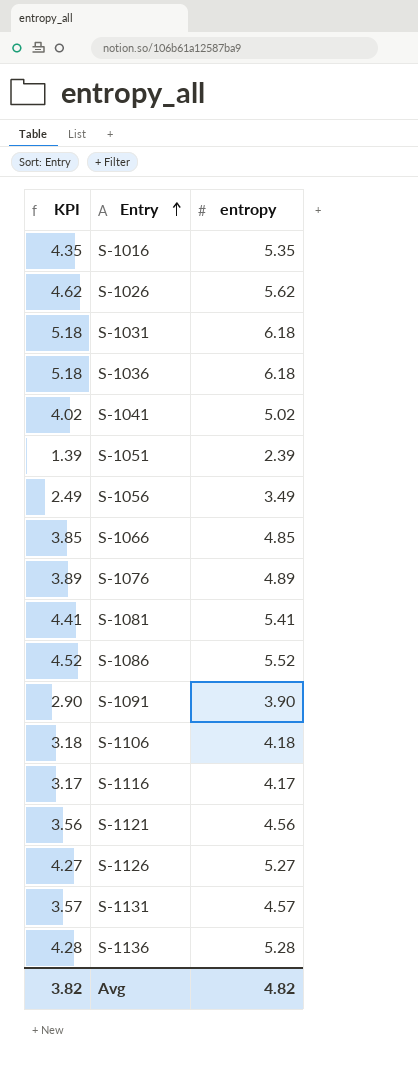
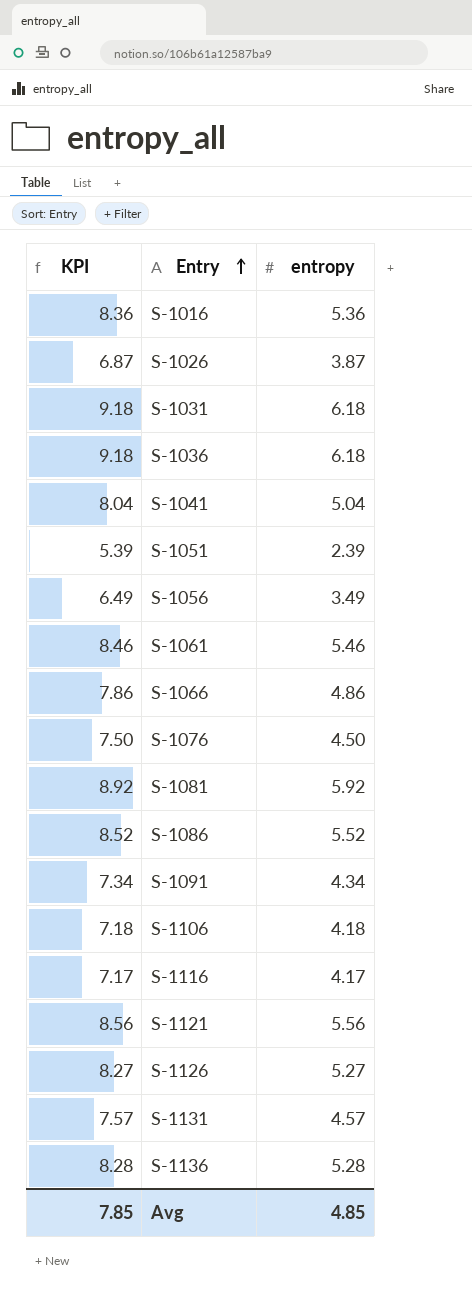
column KPI | formula: [entropy] - 1 -> [entropy] + 3
S-1016 | entropy: 5.35 -> 5.36
S-1026 | entropy: 5.62 -> 3.87
S-1041 | entropy: 5.02 -> 5.04
row S-1061: none -> 8.46 | 5.46
S-1066 | entropy: 4.85 -> 4.86
S-1076 | entropy: 4.89 -> 4.50
S-1081 | entropy: 5.41 -> 5.92
S-1091 | entropy: 3.90 -> 4.34
S-1121 | entropy: 4.56 -> 5.56
Avg | KPI: 3.82 -> 7.85
Avg | entropy: 4.82 -> 4.85

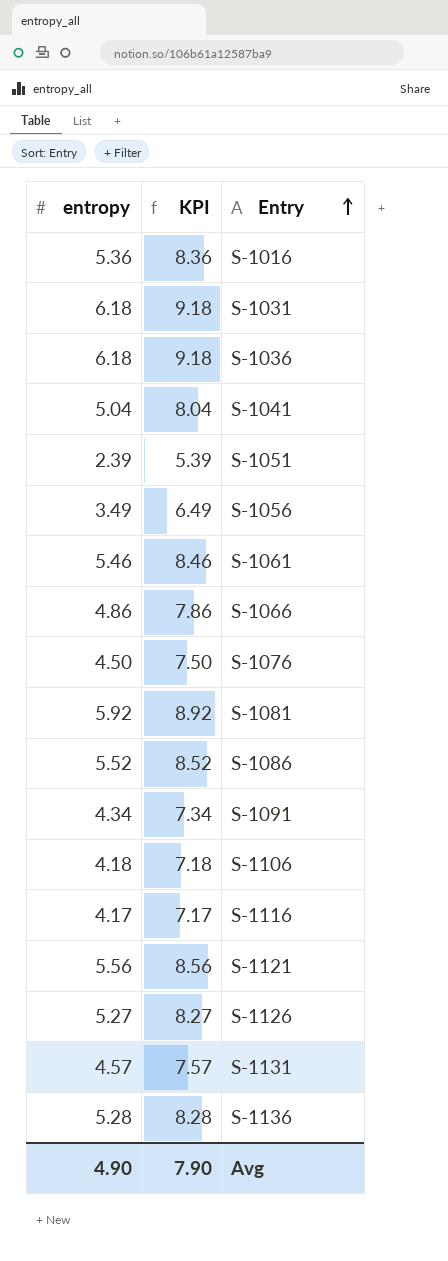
column entropy | position: 3 -> 1
row S-1026: 6.87 | 3.87 -> none
Avg | entropy: 4.85 -> 4.90
Avg | KPI: 7.85 -> 7.90

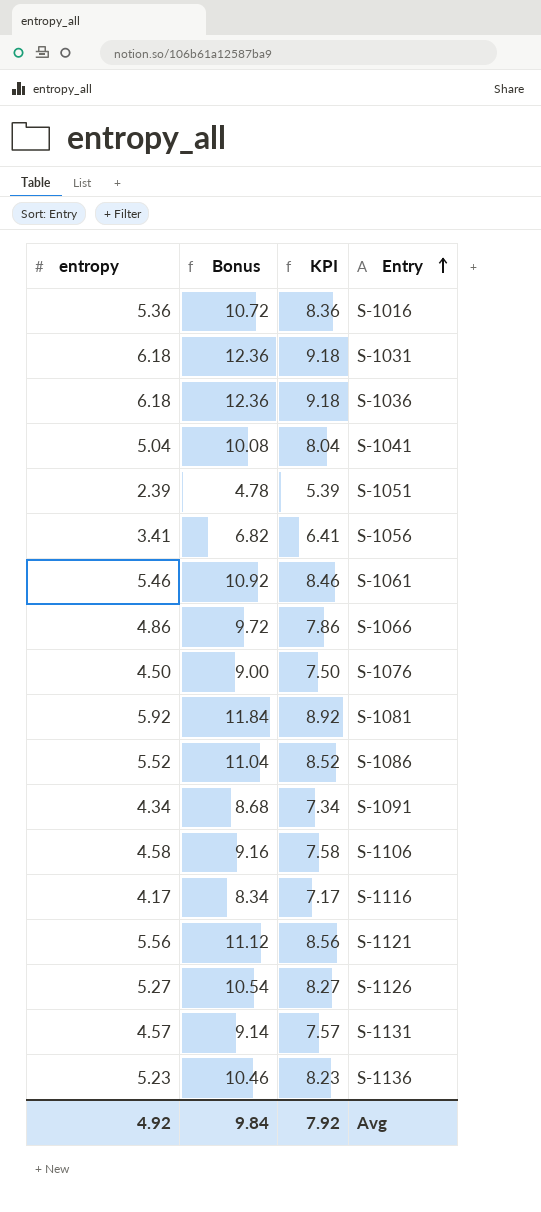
column Bonus | formula: none -> [entropy] * 2
S-1056 | entropy: 3.49 -> 3.41
S-1056 | KPI: 6.49 -> 6.41
S-1106 | entropy: 4.18 -> 4.58
S-1106 | KPI: 7.18 -> 7.58
S-1136 | entropy: 5.28 -> 5.23
S-1136 | KPI: 8.28 -> 8.23
Avg | entropy: 4.90 -> 4.92
Avg | KPI: 7.90 -> 7.92

